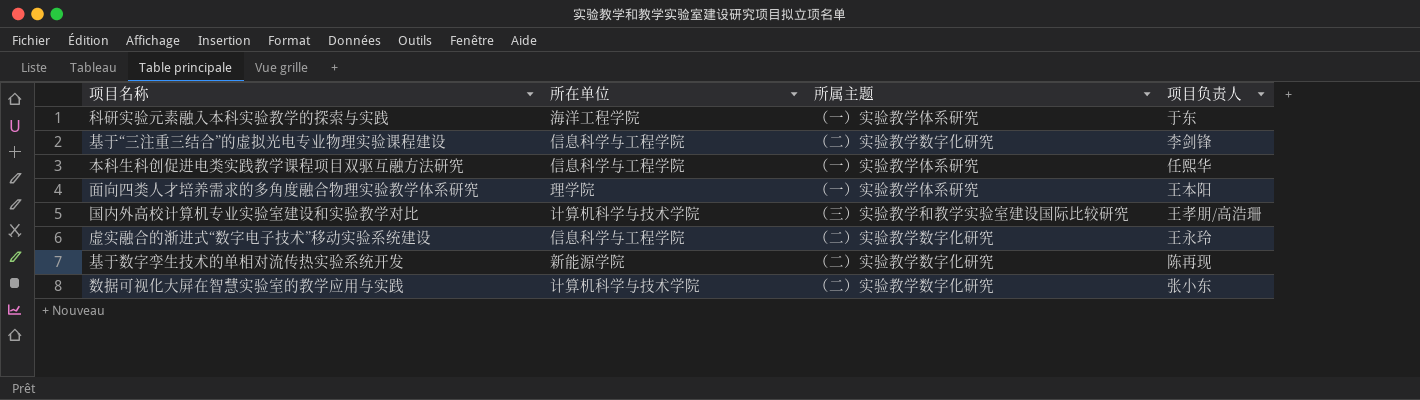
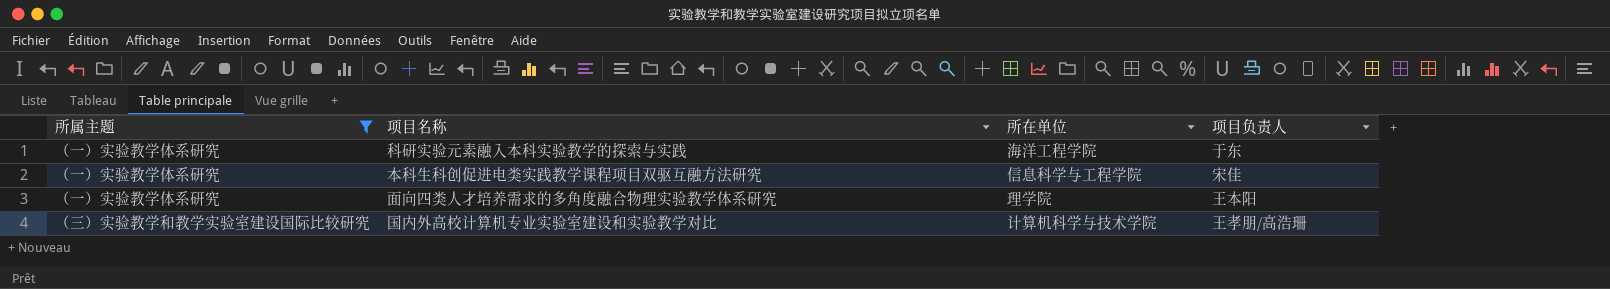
filter: none -> 所属主题 != （二）实验教学数字化研究
column 所属主题 | position: 3 -> 1
本科生科创促进电类实践教学课程项目双驱互融方法研究 | 项目负责人: 任熙华 -> 宋佳

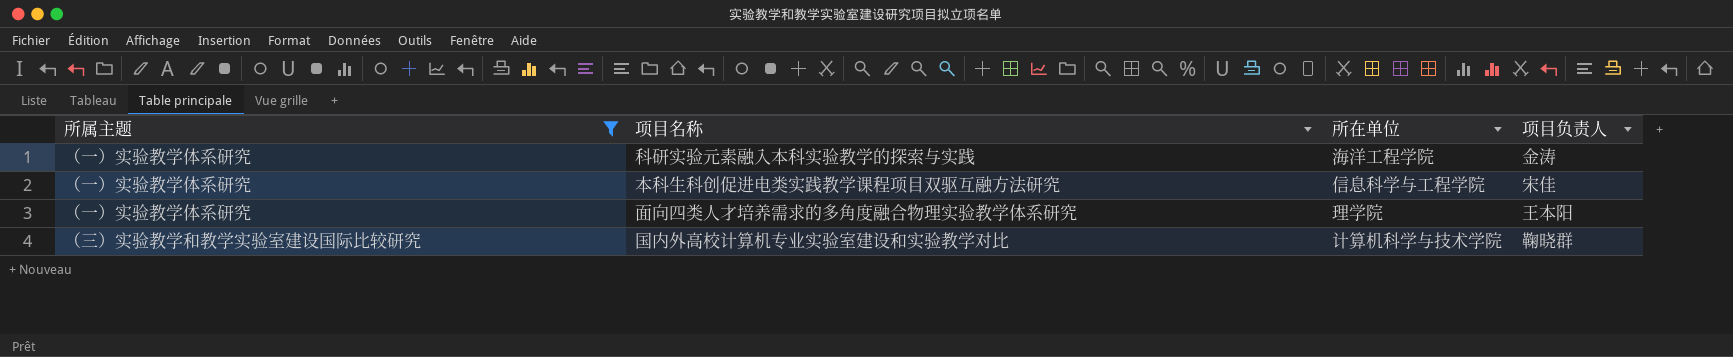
科研实验元素融入本科实验教学的探索与实践 | 项目负责人: 于东 -> 金涛
国内外高校计算机专业实验室建设和实验教学对比 | 项目负责人: 王孝朋/高浩珊 -> 鞠晓群

